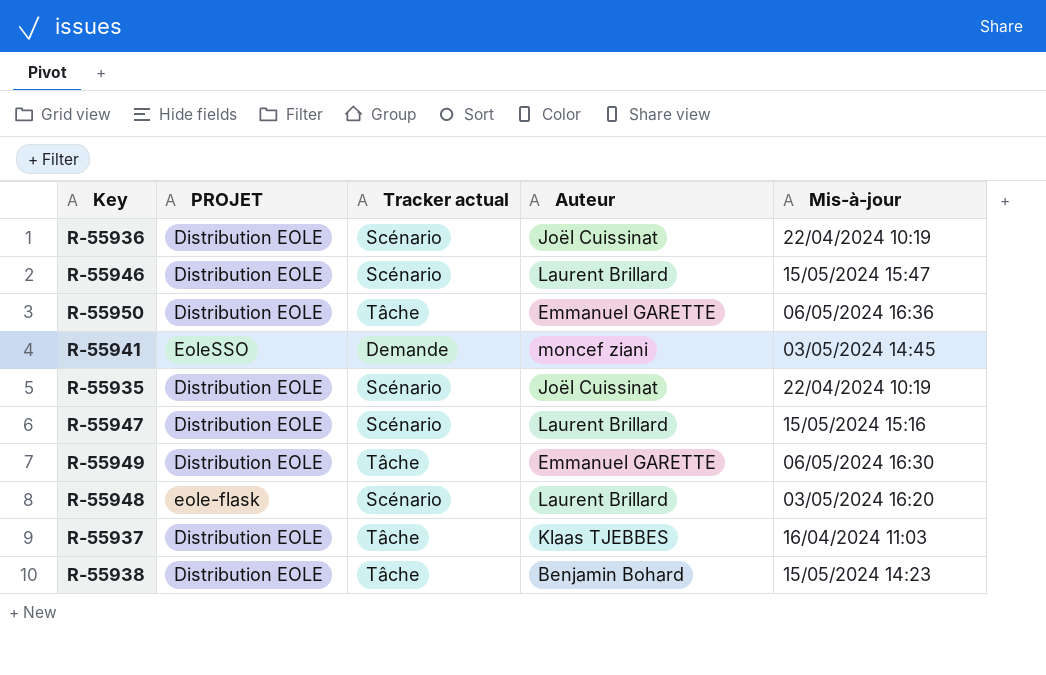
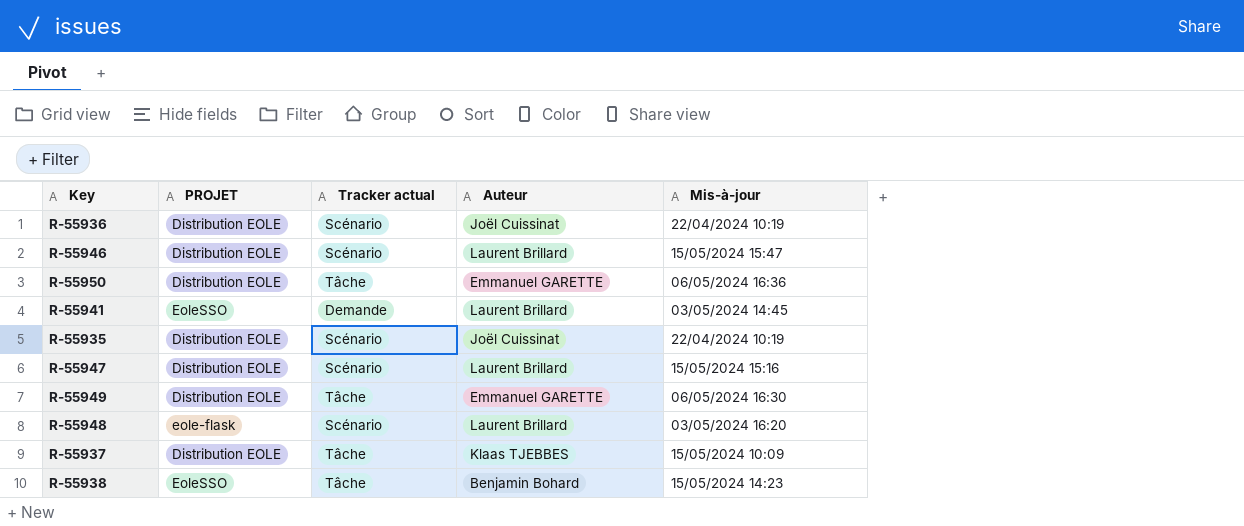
R-55941 | Auteur: moncef ziani -> Laurent Brillard
R-55937 | Mis-à-jour: 16/04/2024 11:03 -> 15/05/2024 10:09
R-55938 | PROJET: Distribution EOLE -> EoleSSO

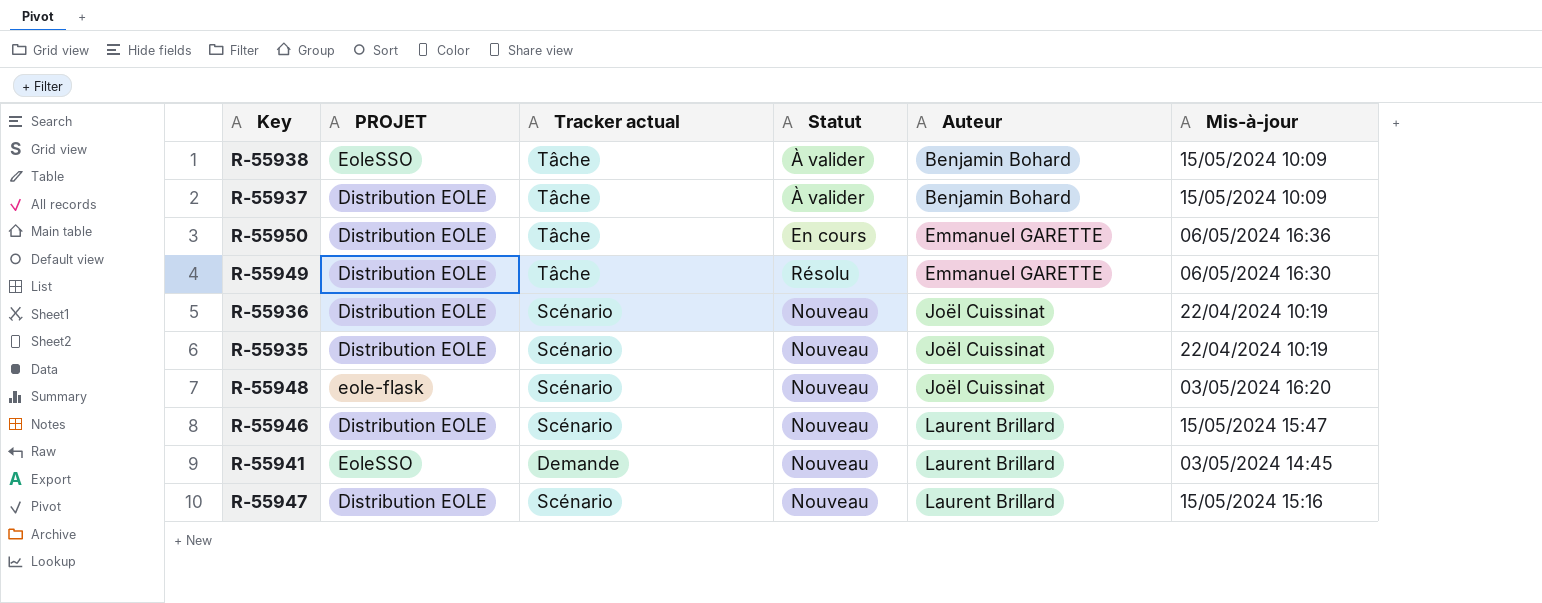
row order: none -> Auteur ascending
column Statut | position: none -> 4
R-55938 | Mis-à-jour: 15/05/2024 14:23 -> 15/05/2024 10:09
R-55937 | Auteur: Klaas TJEBBES -> Benjamin Bohard
R-55948 | Auteur: Laurent Brillard -> Joël Cuissinat

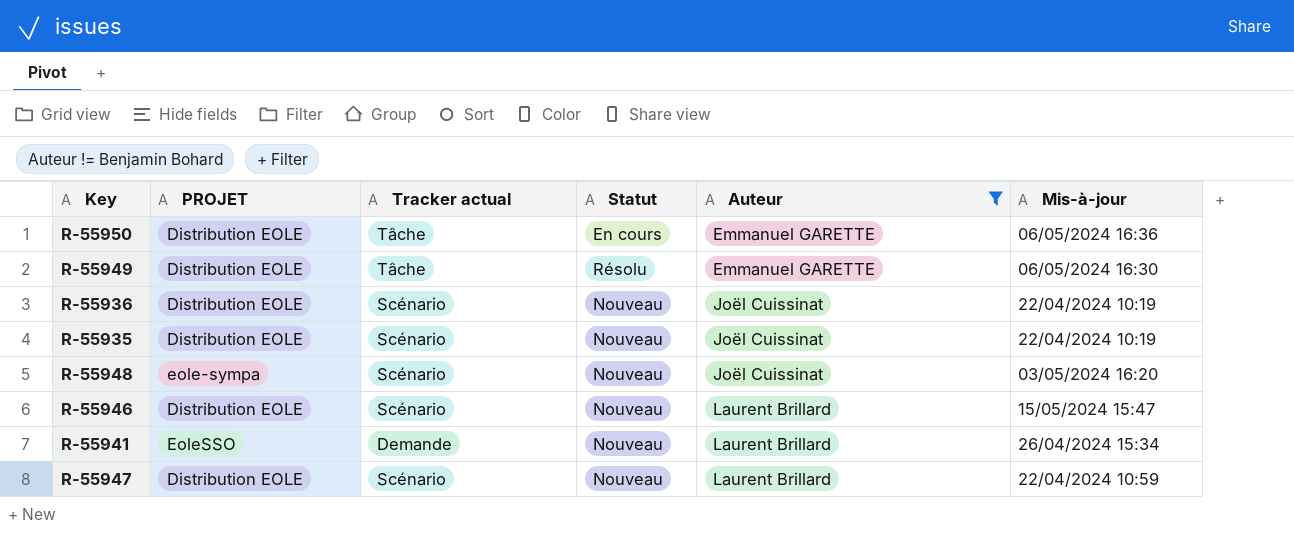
filter: none -> Auteur != Benjamin Bohard
R-55948 | PROJET: eole-flask -> eole-sympa
R-55941 | Mis-à-jour: 03/05/2024 14:45 -> 26/04/2024 15:34
R-55947 | Mis-à-jour: 15/05/2024 15:16 -> 22/04/2024 10:59

